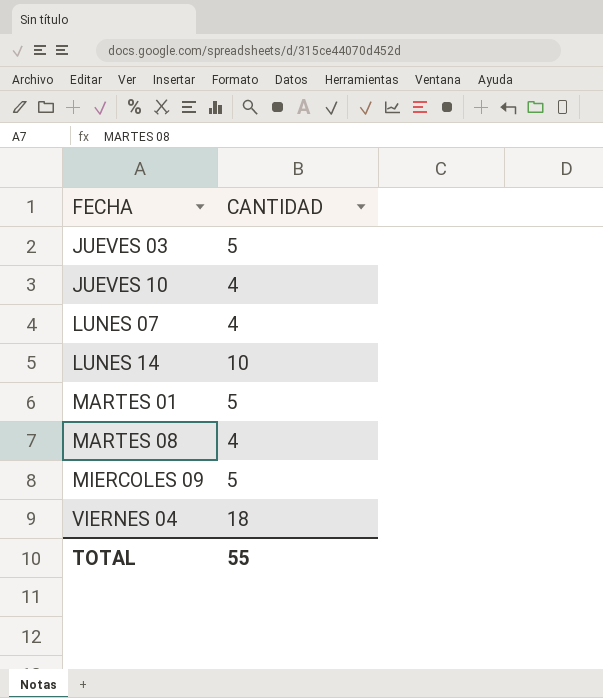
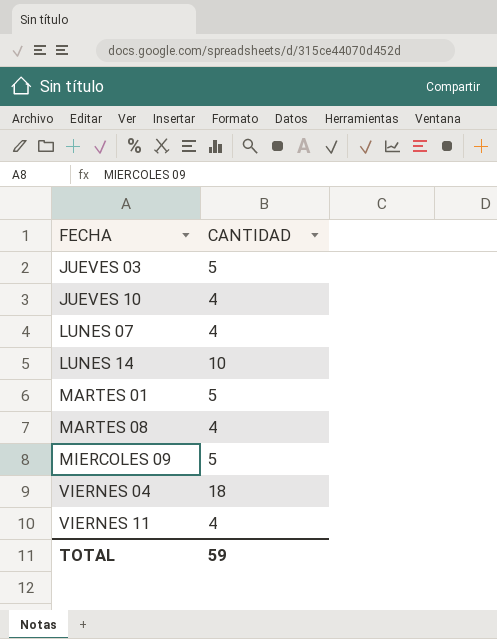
row VIERNES 11: none -> 4
TOTAL | CANTIDAD: 55 -> 59

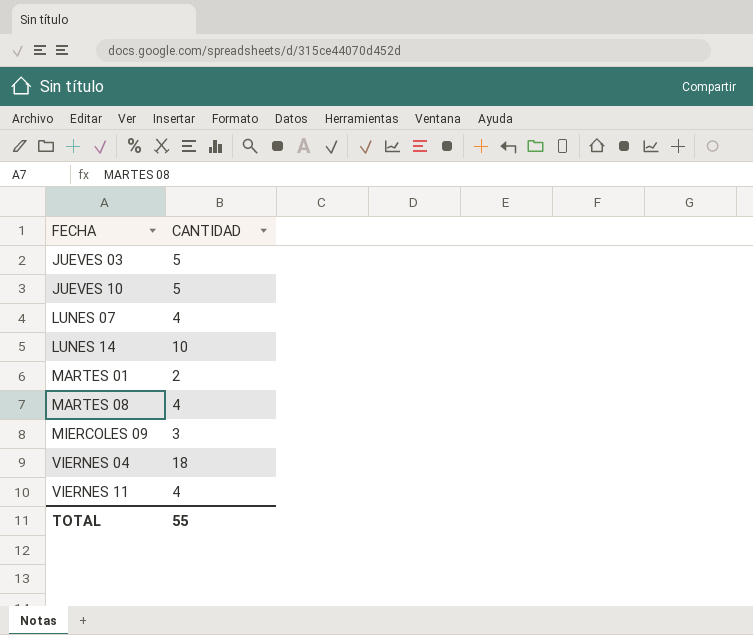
JUEVES 10 | CANTIDAD: 4 -> 5
MARTES 01 | CANTIDAD: 5 -> 2
MIERCOLES 09 | CANTIDAD: 5 -> 3
TOTAL | CANTIDAD: 59 -> 55

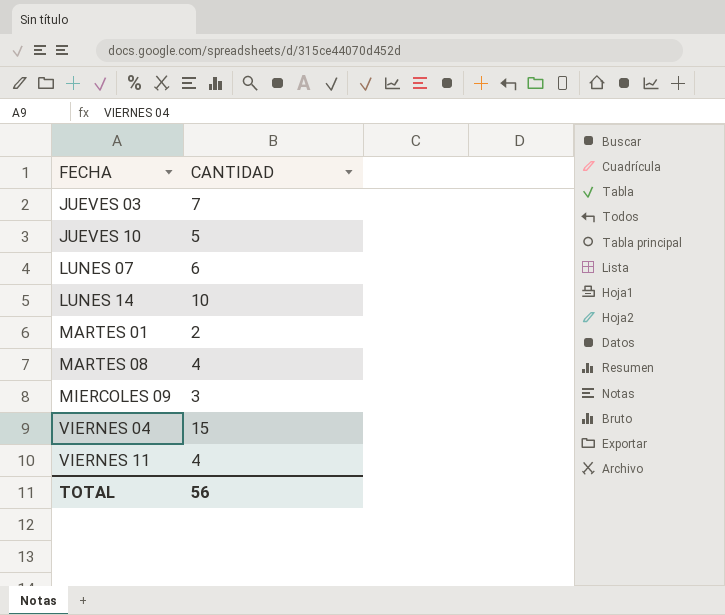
JUEVES 03 | CANTIDAD: 5 -> 7
LUNES 07 | CANTIDAD: 4 -> 6
VIERNES 04 | CANTIDAD: 18 -> 15
TOTAL | CANTIDAD: 55 -> 56

